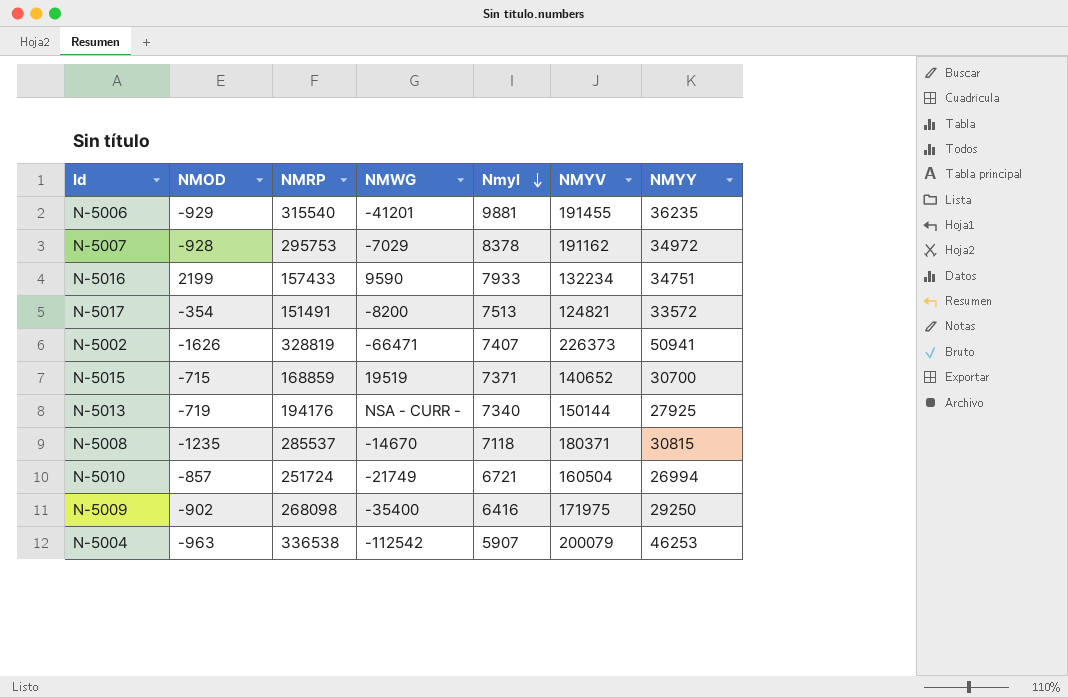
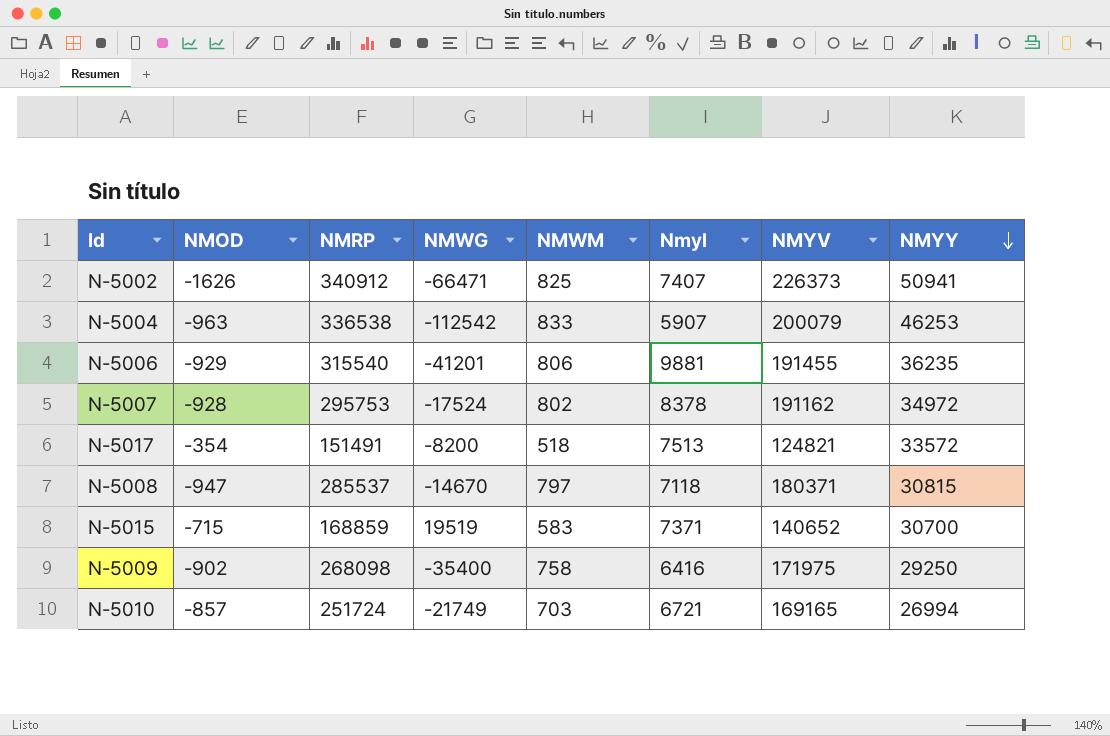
row order: Nmyl descending -> NMYY descending
column NMWM | position: none -> 5
row N-5016: 2199 | 157433 | 9590 | 7933 | 132234 | 34751 -> none
row N-5013: -719 | 194176 | NSA - CURR - | 7340 | 150144 | 27925 -> none
N-5002 | NMRP: 328819 -> 340912
N-5007 | NMWG: -7029 -> -17524
N-5008 | NMOD: -1235 -> -947
N-5010 | NMYV: 160504 -> 169165

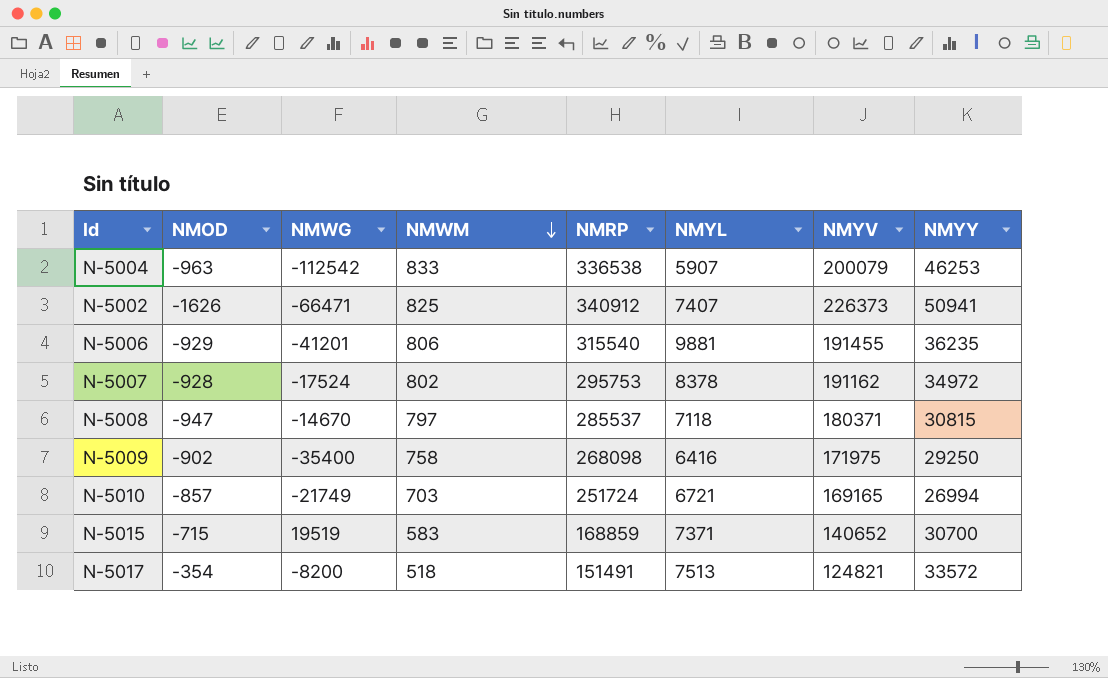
row order: NMYY descending -> NMWM descending
column NMRP | position: 3 -> 5
column name: Nmyl -> NMYL

